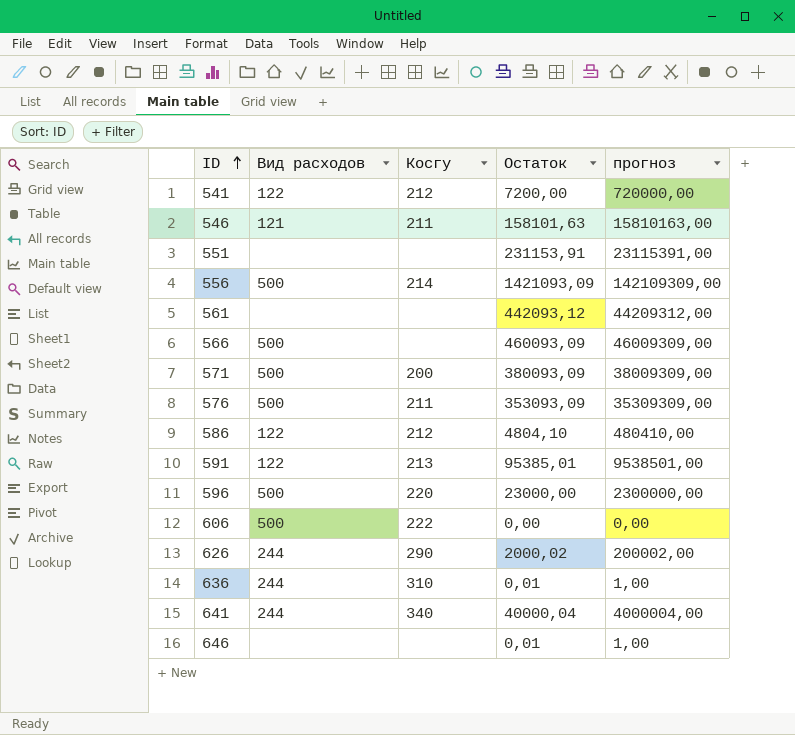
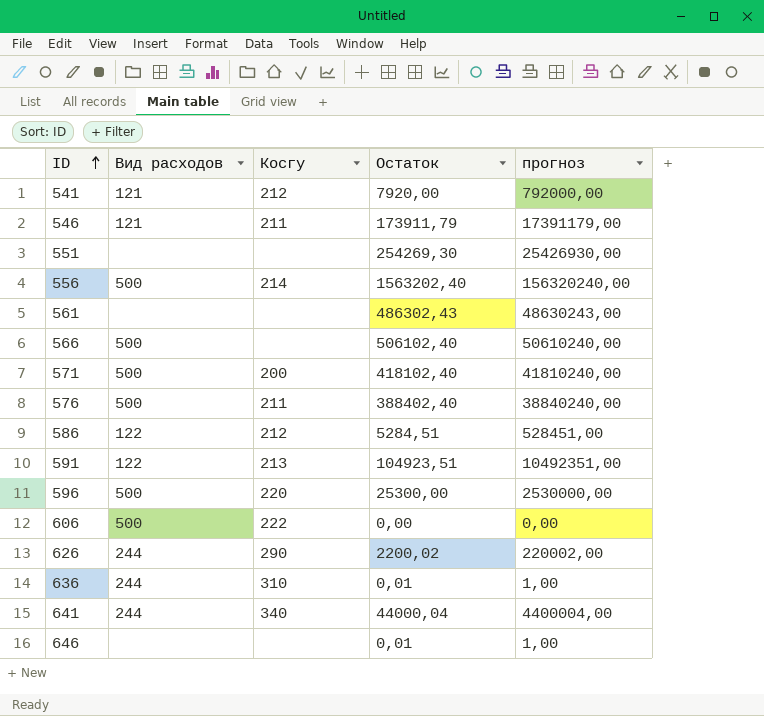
541 | Вид расходов: 122 -> 121
541 | Остаток: 7200,00 -> 7920,00
541 | прогноз: 720000,00 -> 792000,00
546 | Остаток: 158101,63 -> 173911,79
546 | прогноз: 15810163,00 -> 17391179,00
551 | Остаток: 231153,91 -> 254269,30
551 | прогноз: 23115391,00 -> 25426930,00
556 | Остаток: 1421093,09 -> 1563202,40
556 | прогноз: 142109309,00 -> 156320240,00
561 | Остаток: 442093,12 -> 486302,43
561 | прогноз: 44209312,00 -> 48630243,00
566 | Остаток: 460093,09 -> 506102,40
566 | прогноз: 46009309,00 -> 50610240,00
571 | Остаток: 380093,09 -> 418102,40
571 | прогноз: 38009309,00 -> 41810240,00
576 | Остаток: 353093,09 -> 388402,40
576 | прогноз: 35309309,00 -> 38840240,00
586 | Остаток: 4804,10 -> 5284,51
586 | прогноз: 480410,00 -> 528451,00
591 | Остаток: 95385,01 -> 104923,51
591 | прогноз: 9538501,00 -> 10492351,00
596 | Остаток: 23000,00 -> 25300,00
596 | прогноз: 2300000,00 -> 2530000,00
626 | Остаток: 2000,02 -> 2200,02
626 | прогноз: 200002,00 -> 220002,00
641 | Остаток: 40000,04 -> 44000,04
641 | прогноз: 4000004,00 -> 4400004,00

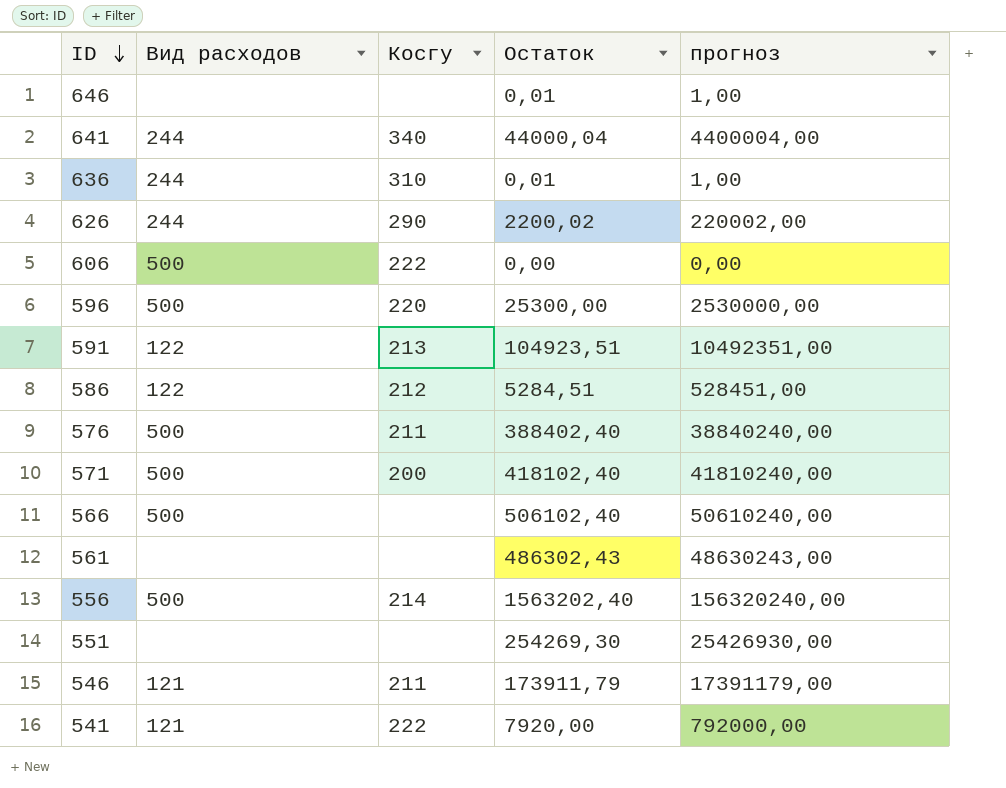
row order: ID ascending -> ID descending
541 | Косгу: 212 -> 222

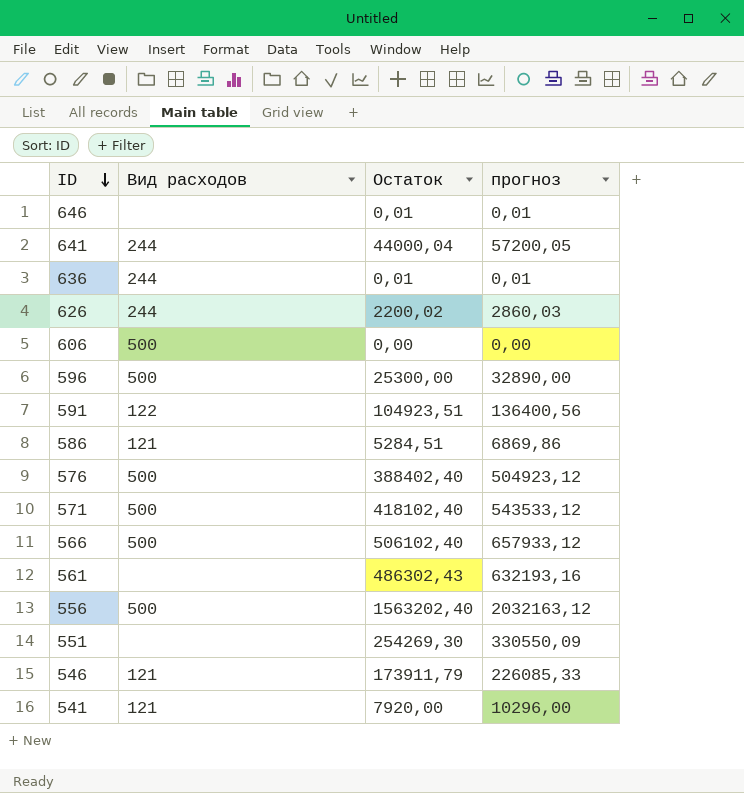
column Косгу | position: 3 -> none
column прогноз | formula: [Остаток] * 100 -> [Остаток] * 1,3
586 | Вид расходов: 122 -> 121

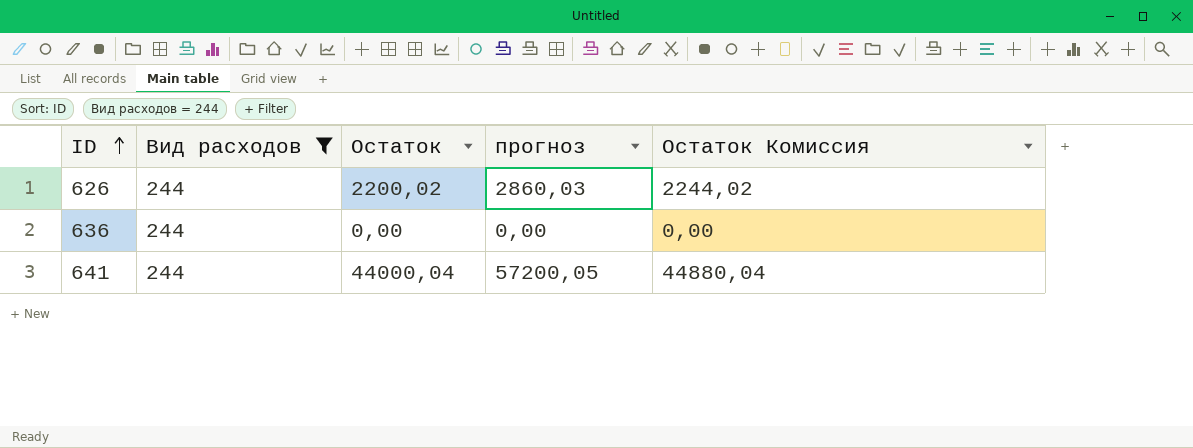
filter: none -> Вид расходов = 244
row order: ID descending -> ID ascending
column Остаток Комиссия | formula: none -> [Остаток] * 1,02
636 | Остаток: 0,01 -> 0,00
636 | прогноз: 0,01 -> 0,00

